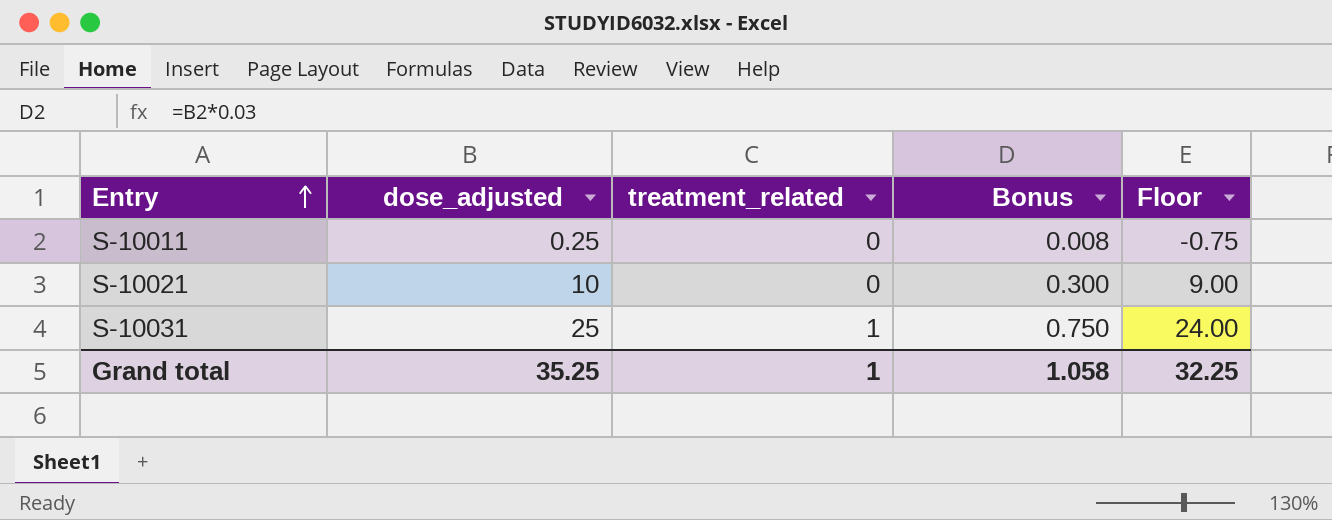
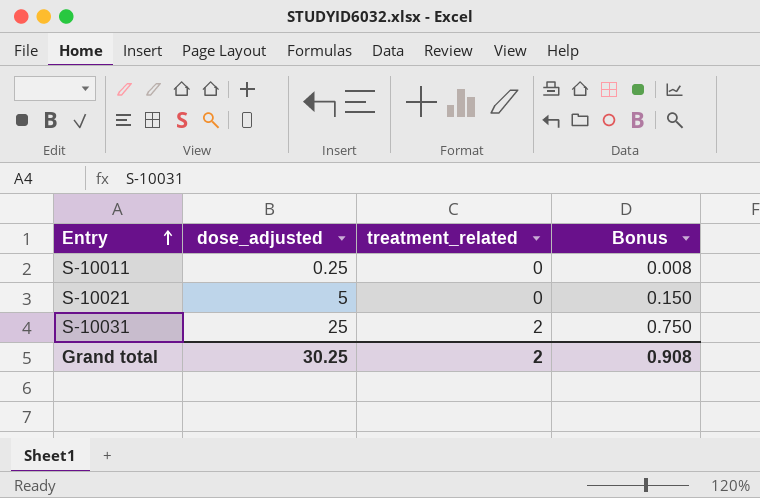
column Floor | formula: [dose_adjusted] - 1 -> none
S-10021 | dose_adjusted: 10 -> 5
S-10021 | Bonus: 0.300 -> 0.150
S-10031 | treatment_related: 1 -> 2
Grand total | dose_adjusted: 35.25 -> 30.25
Grand total | treatment_related: 1 -> 2
Grand total | Bonus: 1.058 -> 0.908

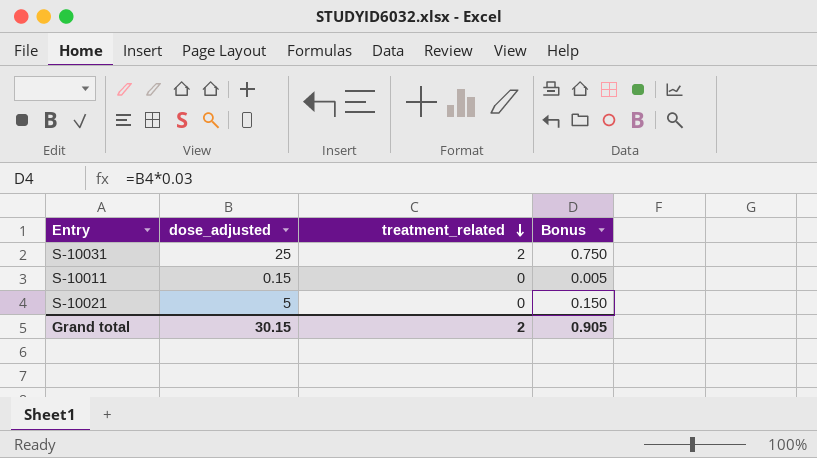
row order: Entry ascending -> treatment_related descending
S-10011 | dose_adjusted: 0.25 -> 0.15
S-10011 | Bonus: 0.008 -> 0.005
Grand total | dose_adjusted: 30.25 -> 30.15
Grand total | Bonus: 0.908 -> 0.905

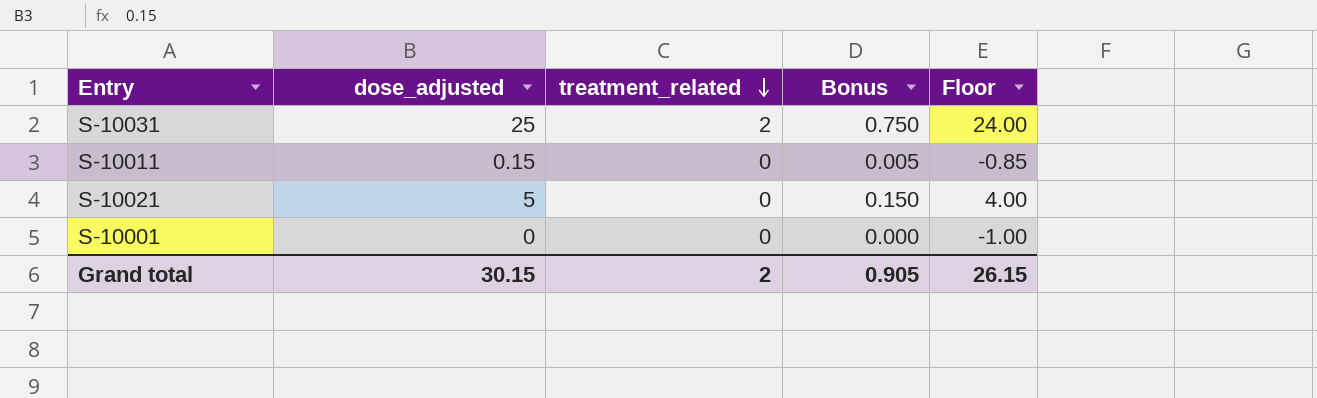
column Floor | formula: none -> [dose_adjusted] - 1
row S-10001: none -> 0 | 0 | 0.000 | -1.00

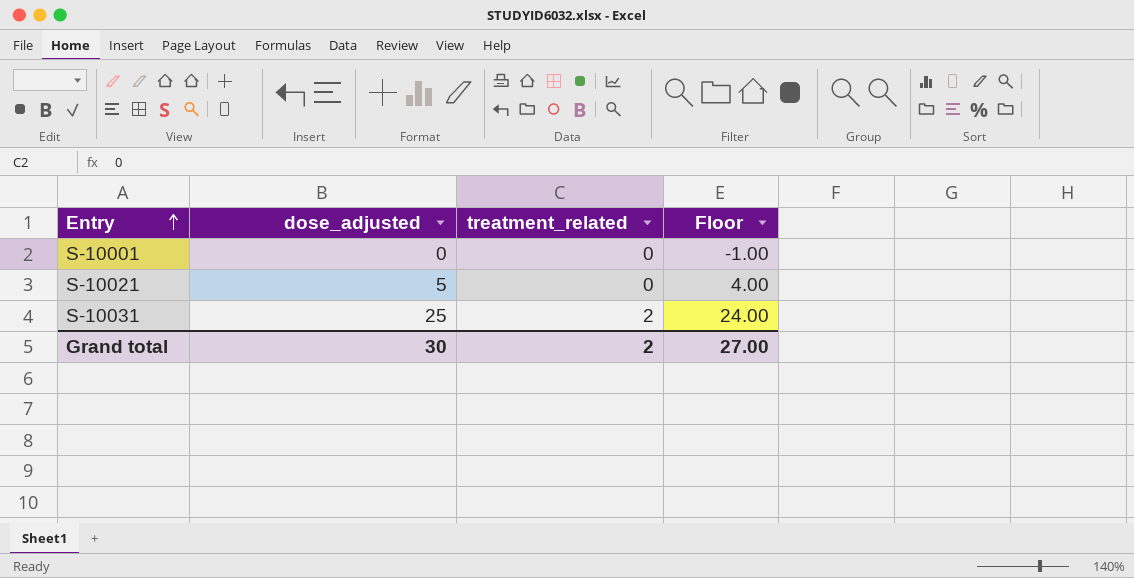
row order: treatment_related descending -> Entry ascending
column Bonus | formula: [dose_adjusted] * 0.03 -> none
row S-10011: 0.15 | 0 | 0.005 | -0.85 -> none
Grand total | dose_adjusted: 30.15 -> 30
Grand total | Floor: 26.15 -> 27.00

